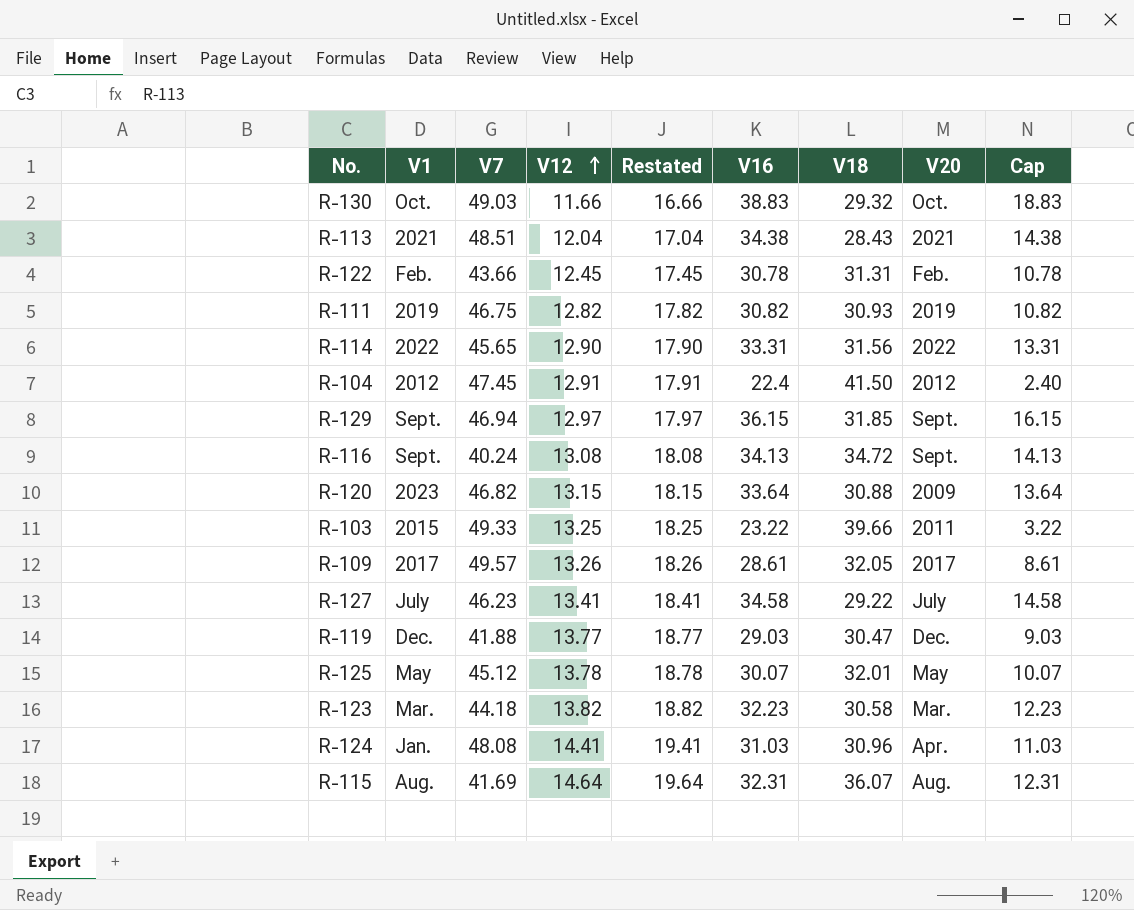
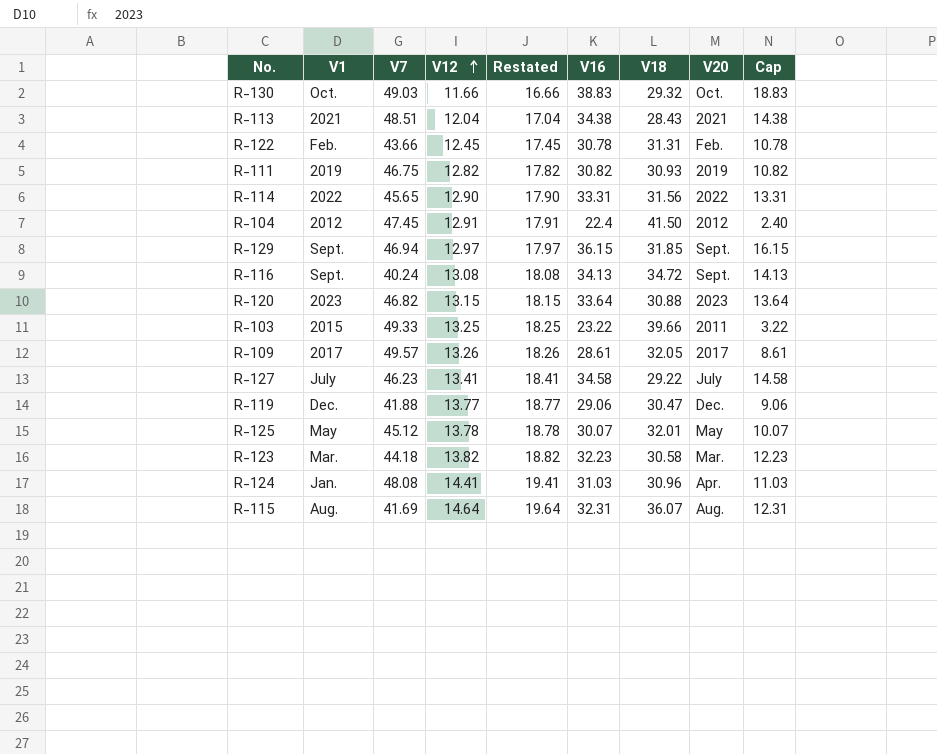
R-120 | V20: 2009 -> 2023
R-119 | V16: 29.03 -> 29.06
R-119 | Cap: 9.03 -> 9.06

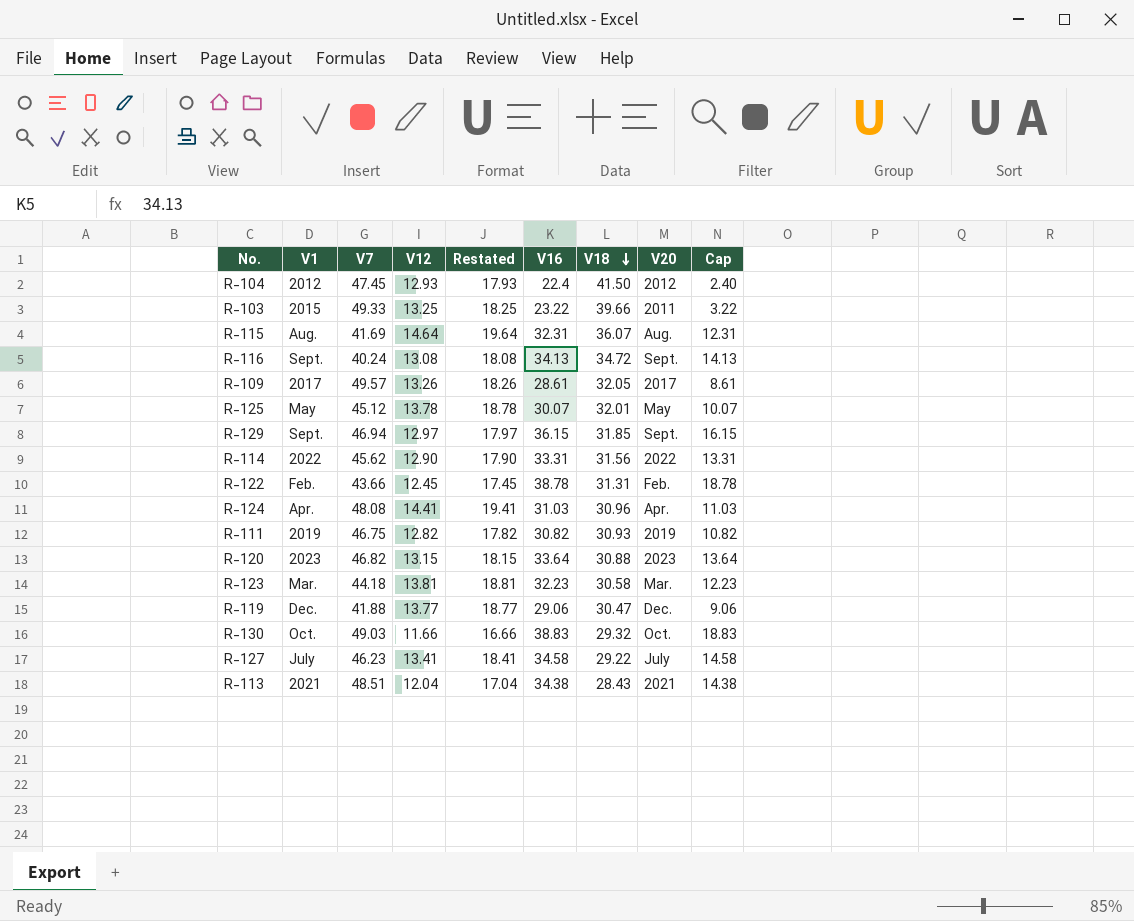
row order: V12 ascending -> V18 descending
R-104 | V12: 12.91 -> 12.93
R-104 | Restated: 17.91 -> 17.93
R-114 | V7: 45.65 -> 45.62
R-122 | V16: 30.78 -> 38.78
R-122 | Cap: 10.78 -> 18.78
R-124 | V1: Jan. -> Apr.
R-123 | V12: 13.82 -> 13.81
R-123 | Restated: 18.82 -> 18.81

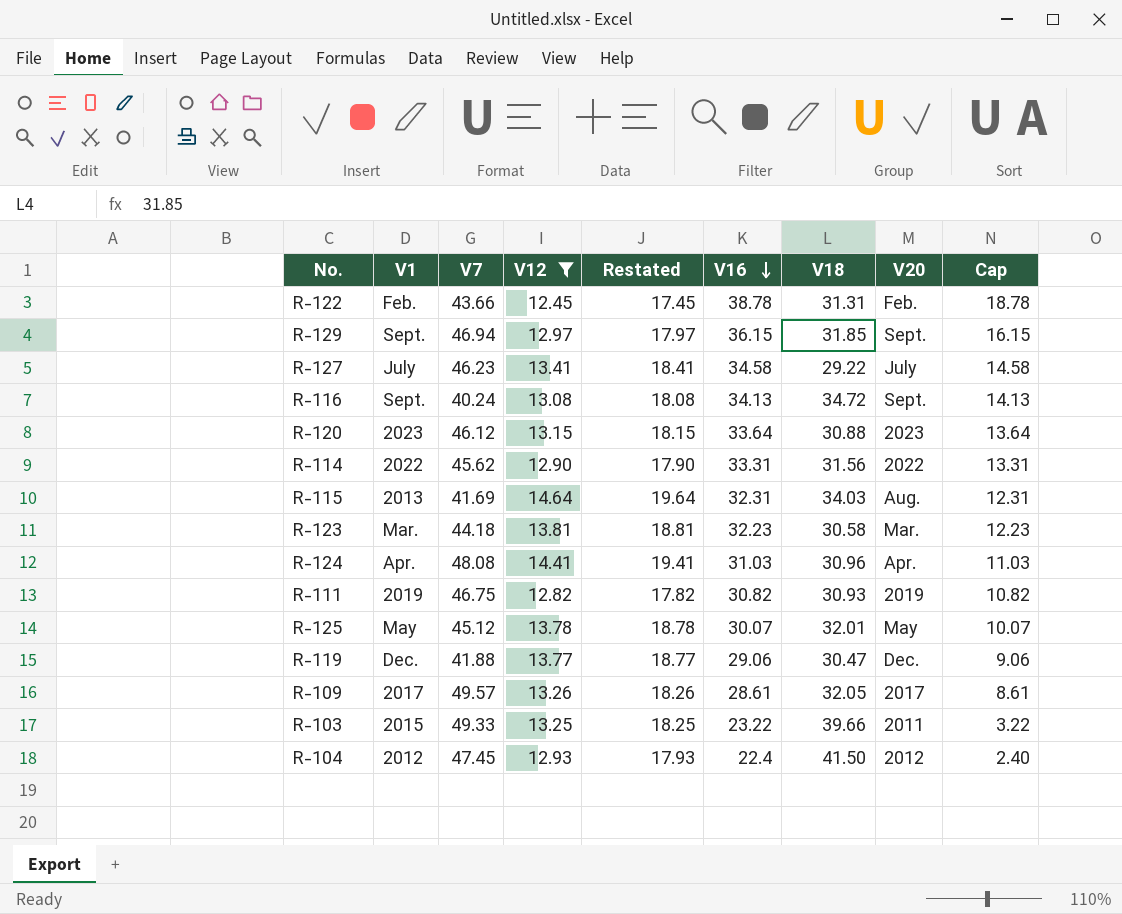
filter: none -> V12 >= 12.45
row order: V18 descending -> V16 descending
R-120 | V7: 46.82 -> 46.12
R-115 | V1: Aug. -> 2013
R-115 | V18: 36.07 -> 34.03

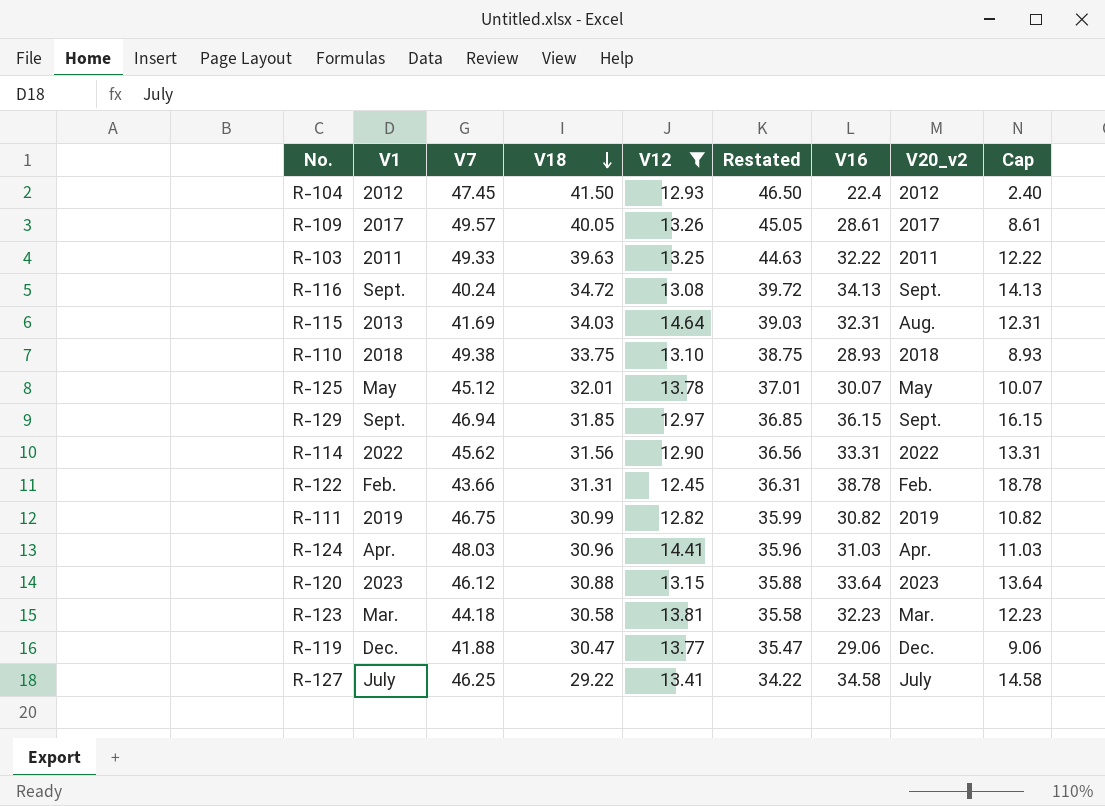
row order: V16 descending -> V18 descending
column V18 | position: 7 -> 4
column Restated | formula: [V12] + 5 -> [V18] + 5
column name: V20 -> V20_v2
R-109 | V18: 32.05 -> 40.05
R-103 | V1: 2015 -> 2011
R-103 | V18: 39.66 -> 39.63
R-103 | V16: 23.22 -> 32.22
R-103 | Cap: 3.22 -> 12.22
row R-110: none -> 2018 | 49.38 | 33.75 | 13.10 | 38.75 | 28.93 | 2018 | 8.93
R-111 | V18: 30.93 -> 30.99
R-124 | V7: 48.08 -> 48.03
R-127 | V7: 46.23 -> 46.25

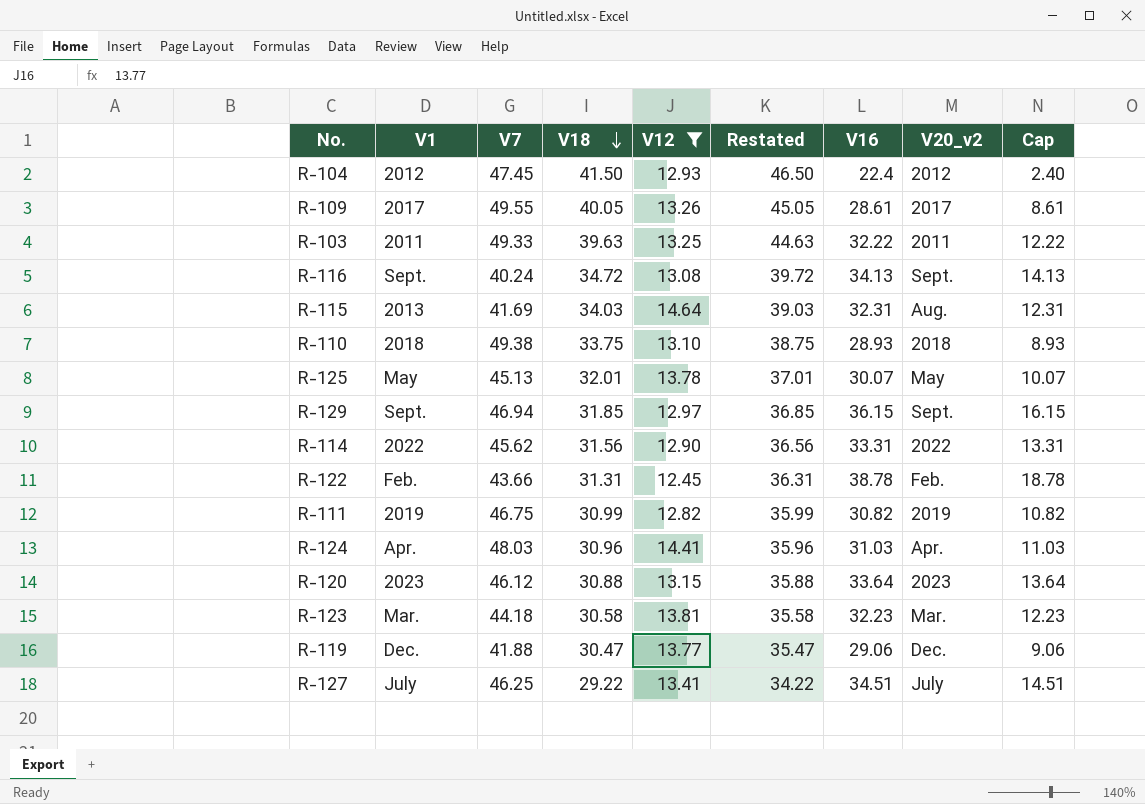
R-109 | V7: 49.57 -> 49.55
R-125 | V7: 45.12 -> 45.13
R-127 | V16: 34.58 -> 34.51
R-127 | Cap: 14.58 -> 14.51

